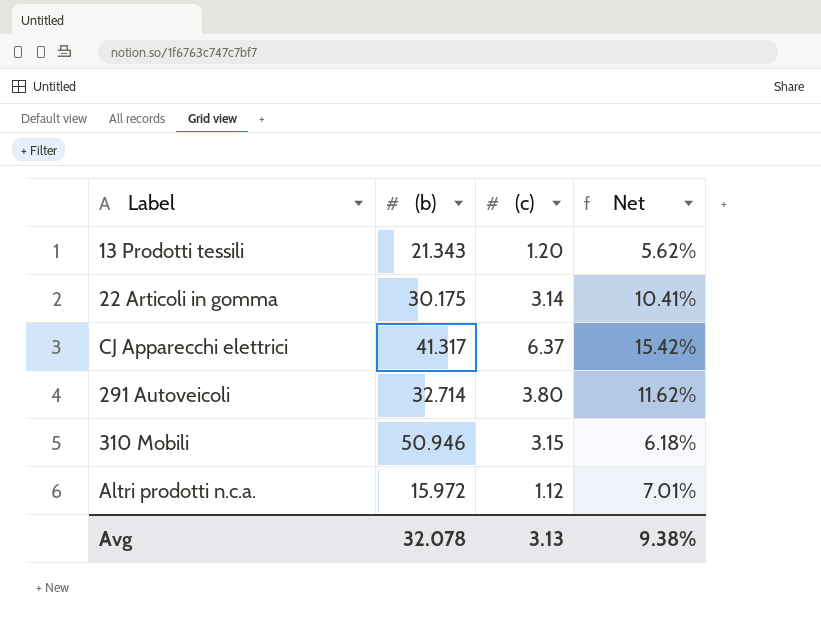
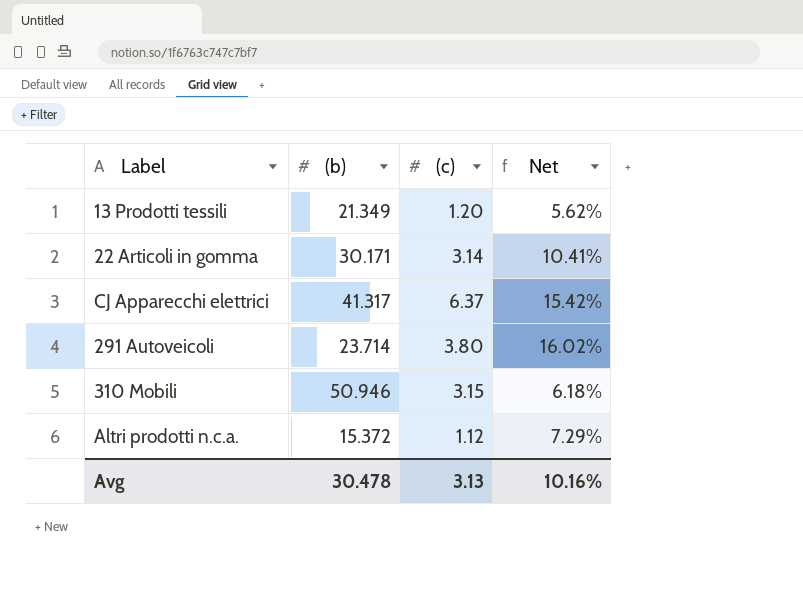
13 Prodotti tessili | (b): 21.343 -> 21.349
22 Articoli in gomma | (b): 30.175 -> 30.171
291 Autoveicoli | (b): 32.714 -> 23.714
291 Autoveicoli | Net: 11.62% -> 16.02%
Altri prodotti n.c.a. | (b): 15.972 -> 15.372
Altri prodotti n.c.a. | Net: 7.01% -> 7.29%
Avg | (b): 32.078 -> 30.478
Avg | Net: 9.38% -> 10.16%

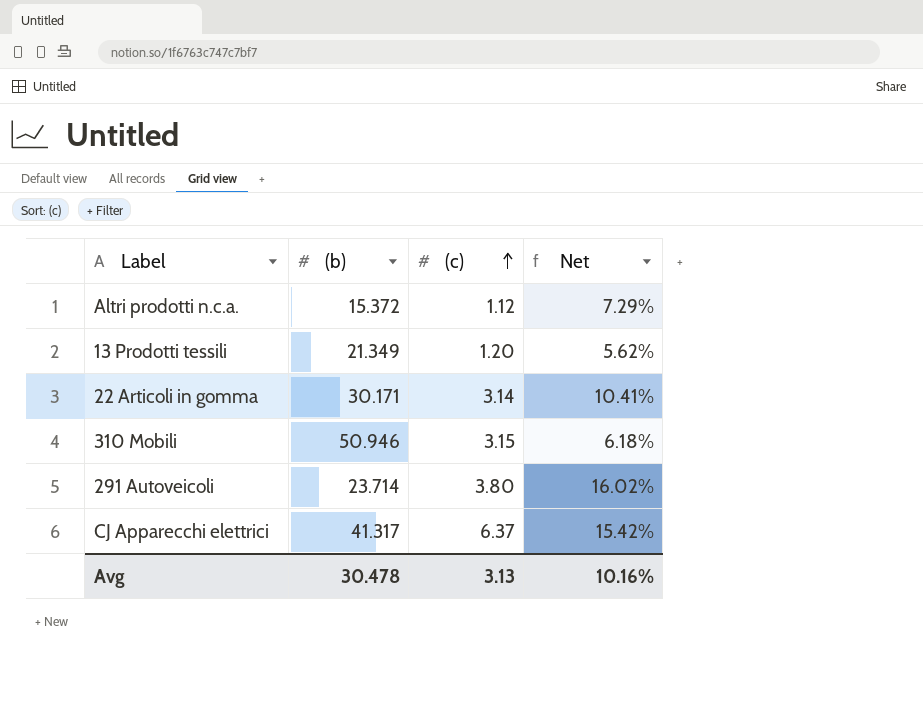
row order: none -> (c) ascending

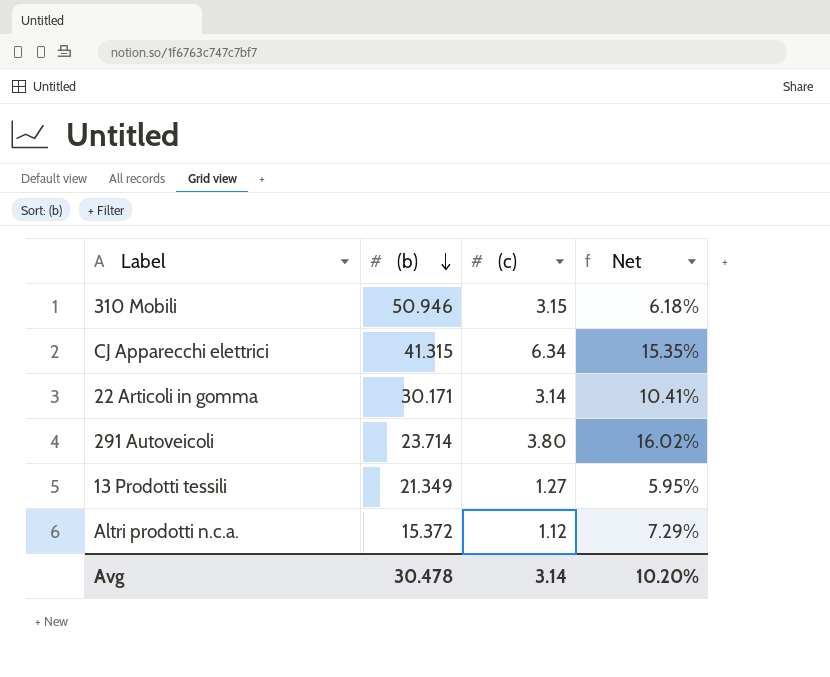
row order: (c) ascending -> (b) descending
CJ Apparecchi elettrici | (b): 41.317 -> 41.315
CJ Apparecchi elettrici | (c): 6.37 -> 6.34
CJ Apparecchi elettrici | Net: 15.42% -> 15.35%
13 Prodotti tessili | (c): 1.20 -> 1.27
13 Prodotti tessili | Net: 5.62% -> 5.95%
Avg | (c): 3.13 -> 3.14
Avg | Net: 10.16% -> 10.20%

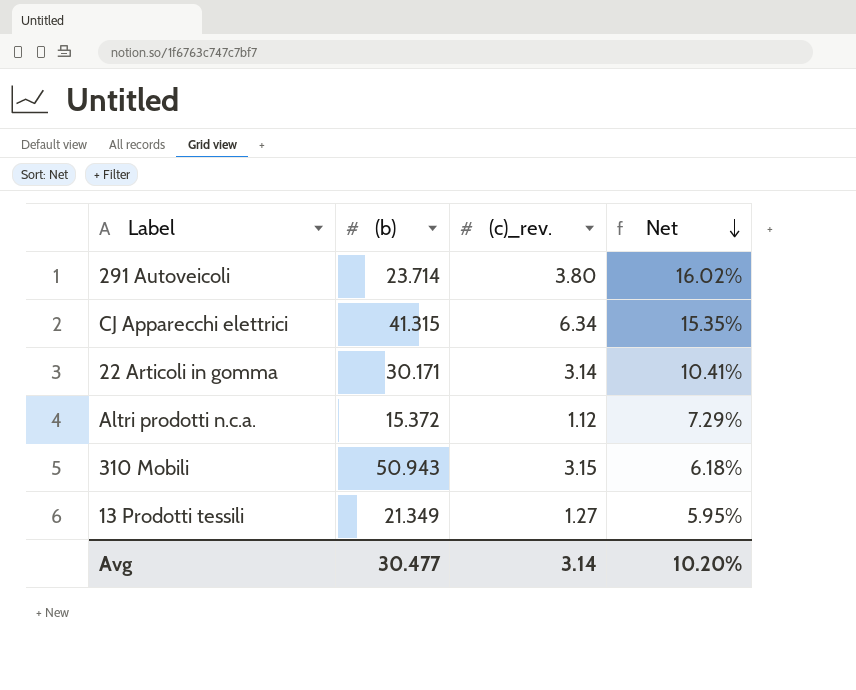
row order: (b) descending -> Net descending
column name: (c) -> (c)_rev.
310 Mobili | (b): 50.946 -> 50.943
Avg | (b): 30.478 -> 30.477

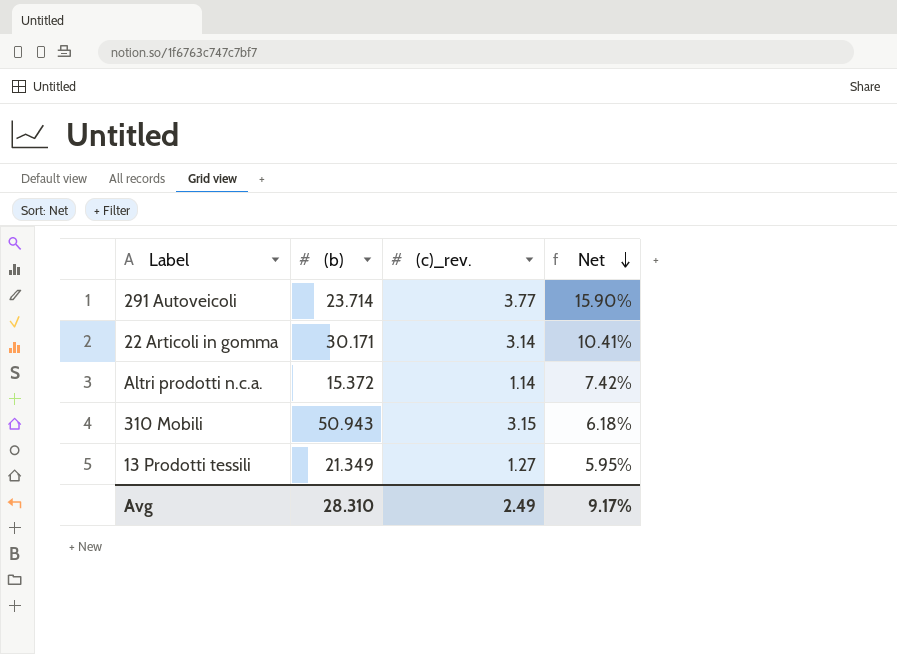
row CJ Apparecchi elettrici: 41.315 | 6.34 | 15.35% -> none
291 Autoveicoli | (c)_rev.: 3.80 -> 3.77
291 Autoveicoli | Net: 16.02% -> 15.90%
Altri prodotti n.c.a. | (c)_rev.: 1.12 -> 1.14
Altri prodotti n.c.a. | Net: 7.29% -> 7.42%
Avg | (b): 30.477 -> 28.310
Avg | (c)_rev.: 3.14 -> 2.49
Avg | Net: 10.20% -> 9.17%

